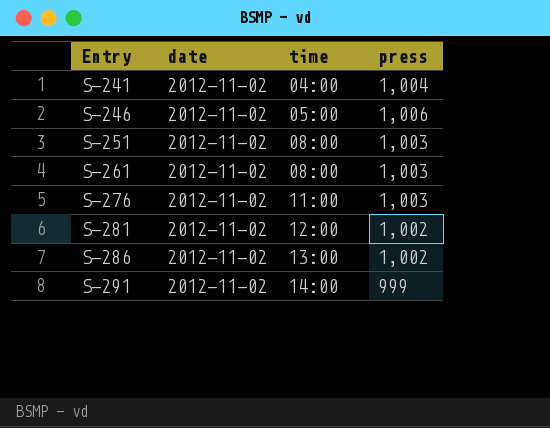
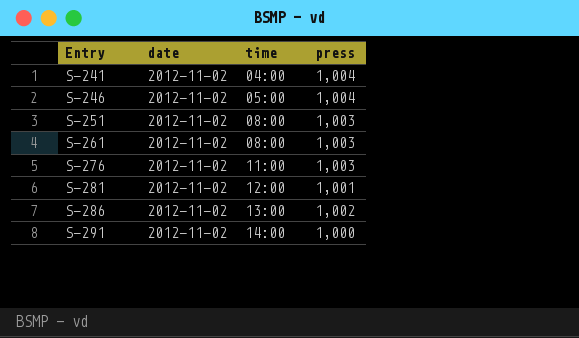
S-246 | press: 1,006 -> 1,004
S-281 | press: 1,002 -> 1,001
S-291 | press: 999 -> 1,000

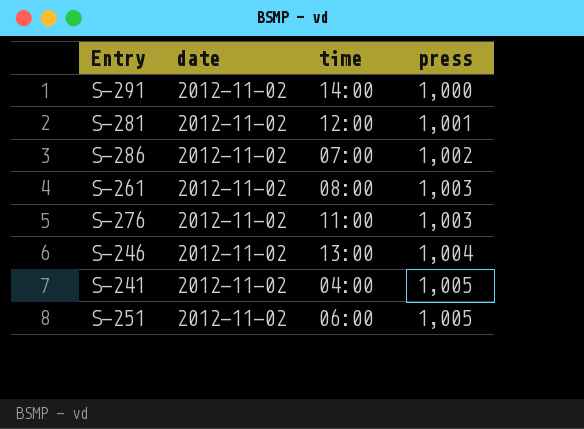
row order: Entry ascending -> press ascending
S-286 | time: 13:00 -> 07:00
S-246 | time: 05:00 -> 13:00
S-241 | press: 1,004 -> 1,005
S-251 | time: 08:00 -> 06:00
S-251 | press: 1,003 -> 1,005

